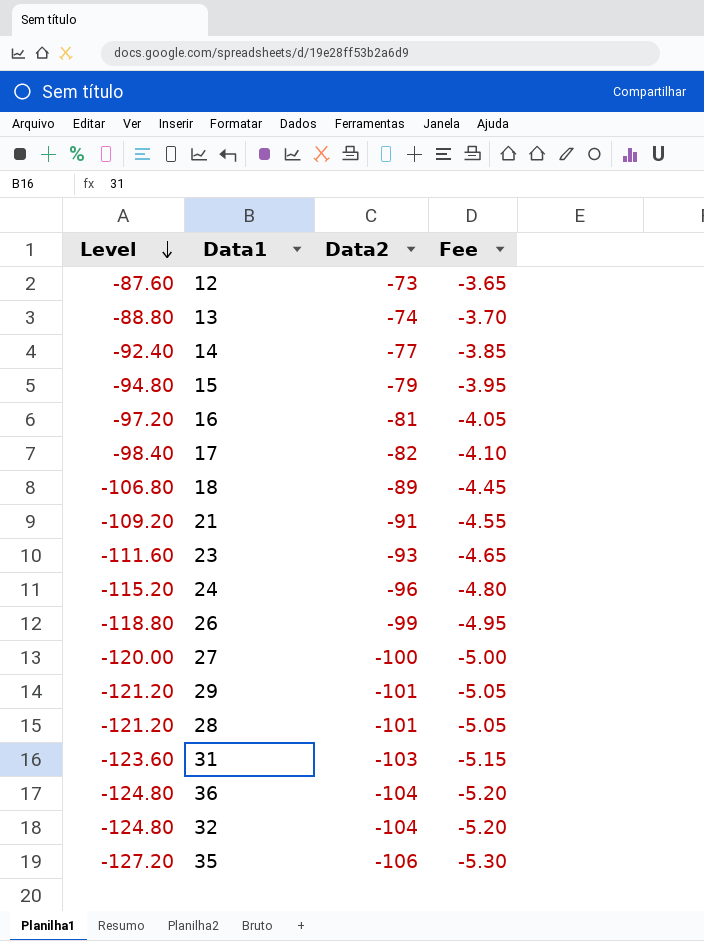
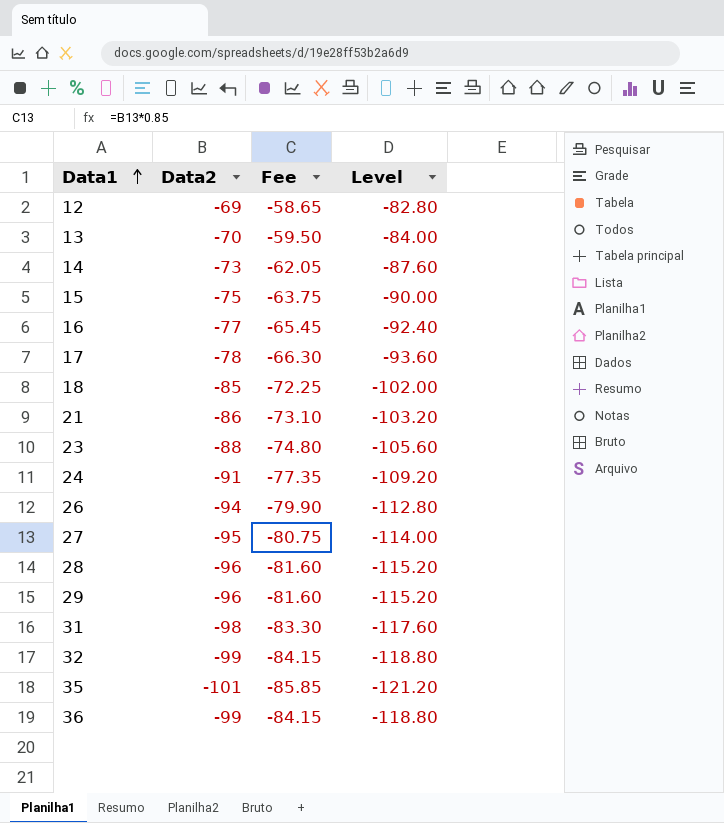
row order: Level descending -> Data1 ascending
column Fee | formula: [Data2] * 0.05 -> [Data2] * 0.85
column Level | position: 1 -> 4
12 | Data2: -73 -> -69
12 | Level: -87.60 -> -82.80
13 | Data2: -74 -> -70
13 | Level: -88.80 -> -84.00
14 | Data2: -77 -> -73
14 | Level: -92.40 -> -87.60
15 | Data2: -79 -> -75
15 | Level: -94.80 -> -90.00
16 | Data2: -81 -> -77
16 | Level: -97.20 -> -92.40
17 | Data2: -82 -> -78
17 | Level: -98.40 -> -93.60
18 | Data2: -89 -> -85
18 | Level: -106.80 -> -102.00
21 | Data2: -91 -> -86
21 | Level: -109.20 -> -103.20
23 | Data2: -93 -> -88
23 | Level: -111.60 -> -105.60
24 | Data2: -96 -> -91
24 | Level: -115.20 -> -109.20
26 | Data2: -99 -> -94
26 | Level: -118.80 -> -112.80
27 | Data2: -100 -> -95
27 | Level: -120.00 -> -114.00
28 | Data2: -101 -> -96
28 | Level: -121.20 -> -115.20
29 | Data2: -101 -> -96
29 | Level: -121.20 -> -115.20
31 | Data2: -103 -> -98
31 | Level: -123.60 -> -117.60
32 | Data2: -104 -> -99
32 | Level: -124.80 -> -118.80
35 | Data2: -106 -> -101
35 | Level: -127.20 -> -121.20
36 | Data2: -104 -> -99
36 | Level: -124.80 -> -118.80

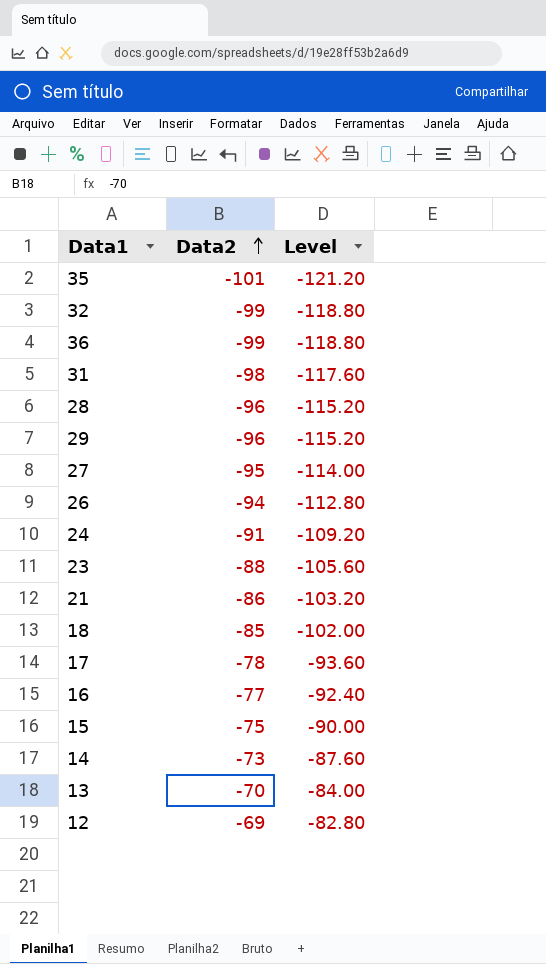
row order: Data1 ascending -> Data2 ascending
column Fee | formula: [Data2] * 0.85 -> none

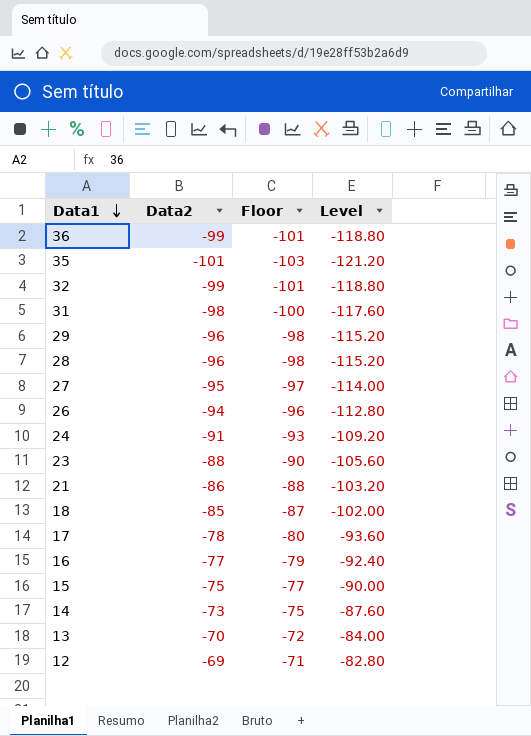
row order: Data2 ascending -> Data1 descending
column Floor | formula: none -> [Data2] - 2

